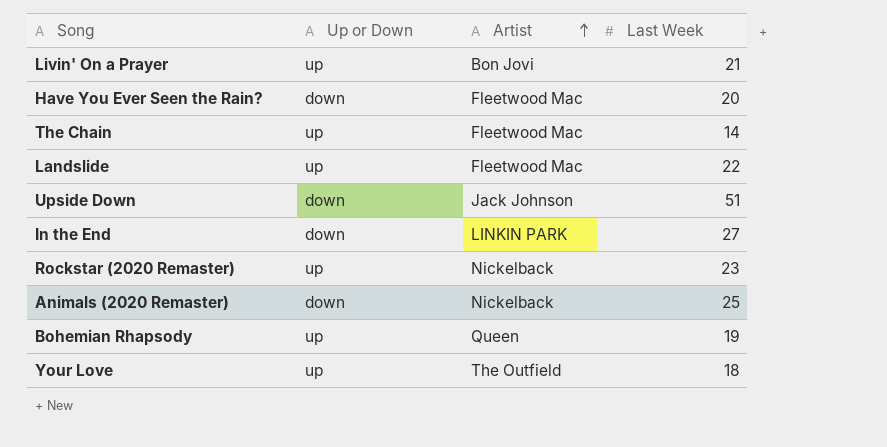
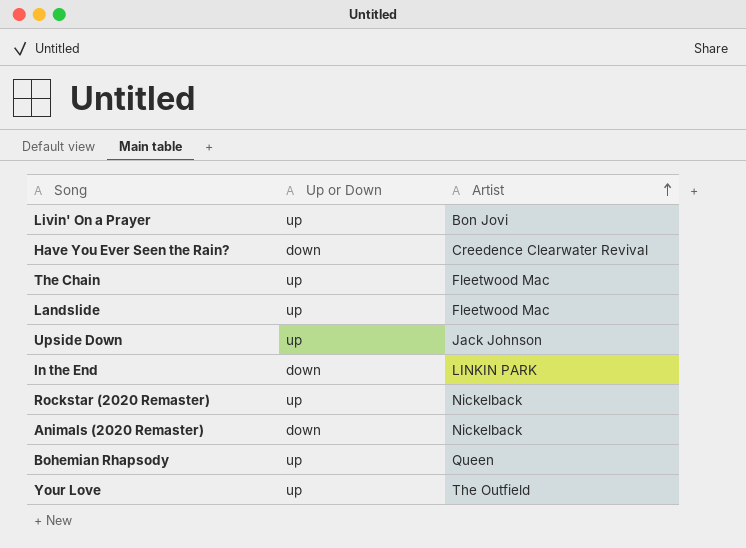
column Last Week | position: 4 -> none
Have You Ever Seen the Rain? | Artist: Fleetwood Mac -> Creedence Clearwater Revival
Upside Down | Up or Down: down -> up

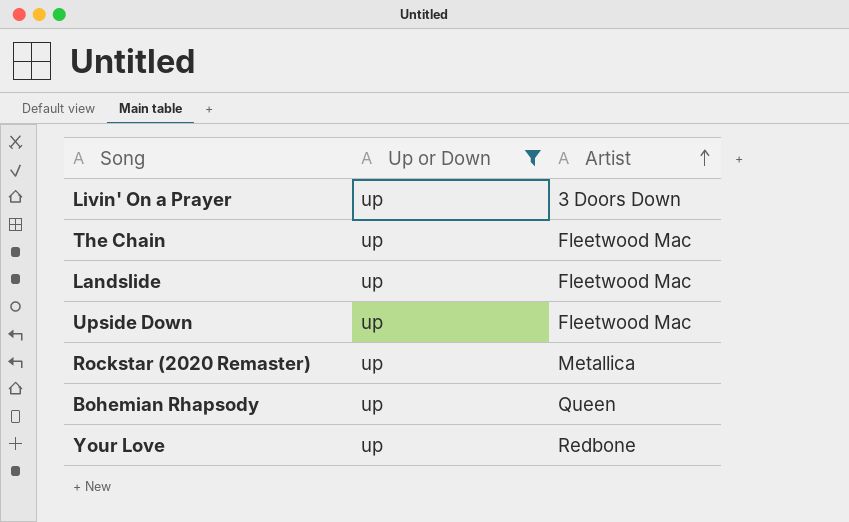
filter: none -> Up or Down = up
Livin' On a Prayer | Artist: Bon Jovi -> 3 Doors Down
Upside Down | Artist: Jack Johnson -> Fleetwood Mac
Rockstar (2020 Remaster) | Artist: Nickelback -> Metallica
Your Love | Artist: The Outfield -> Redbone

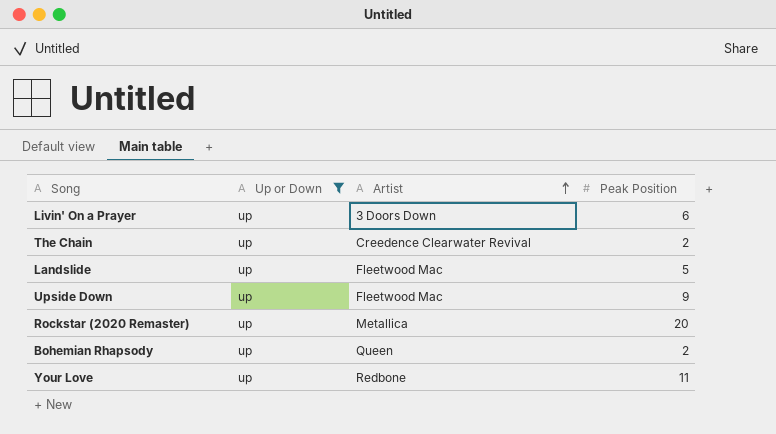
column Peak Position | position: none -> 4
The Chain | Artist: Fleetwood Mac -> Creedence Clearwater Revival

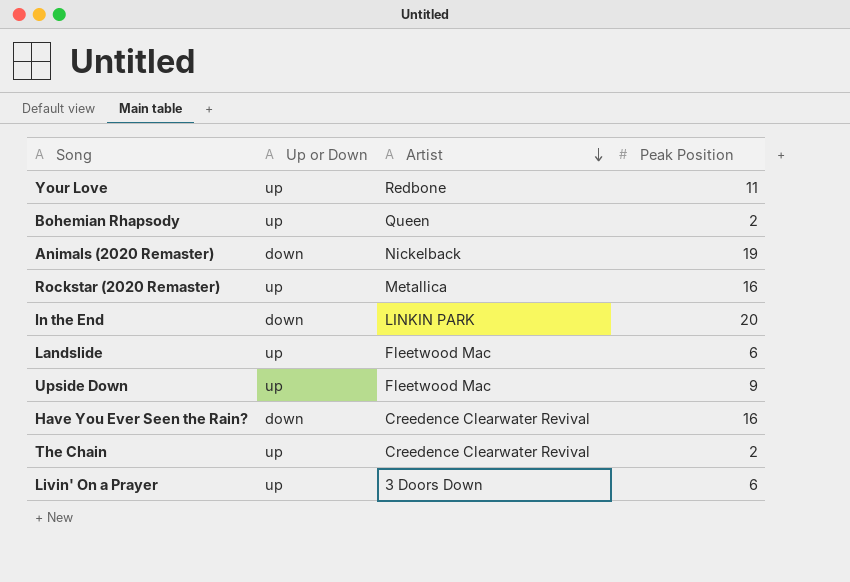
filter: Up or Down = up -> none
row order: Artist ascending -> Artist descending
Rockstar (2020 Remaster) | Peak Position: 20 -> 16
Landslide | Peak Position: 5 -> 6

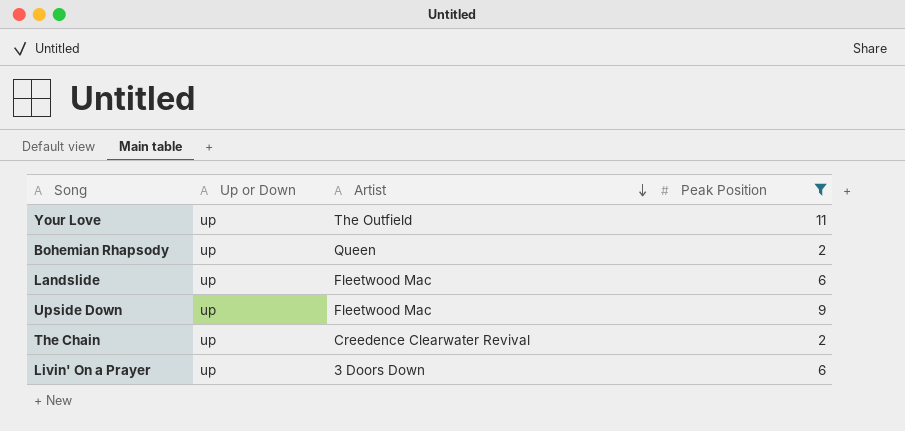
filter: none -> Peak Position <= 11
Your Love | Artist: Redbone -> The Outfield

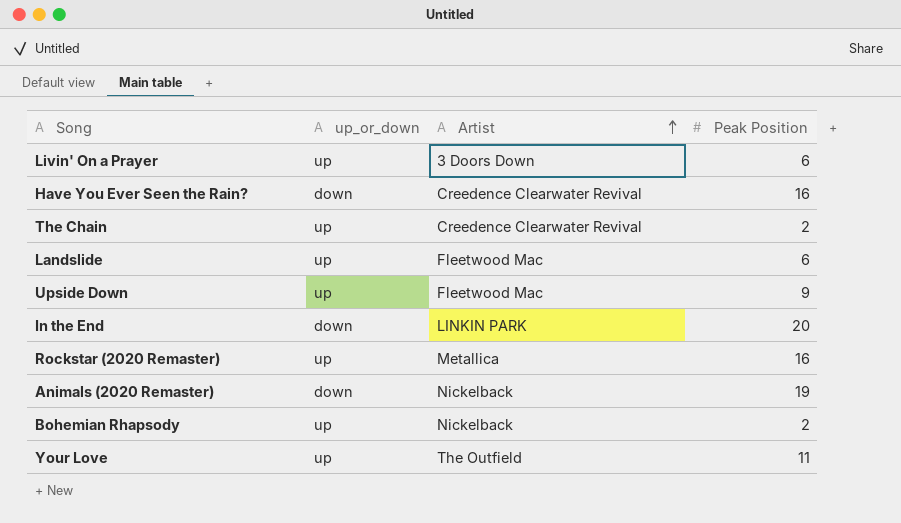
filter: Peak Position <= 11 -> none
row order: Artist descending -> Artist ascending
column name: Up or Down -> up_or_down
Bohemian Rhapsody | Artist: Queen -> Nickelback

